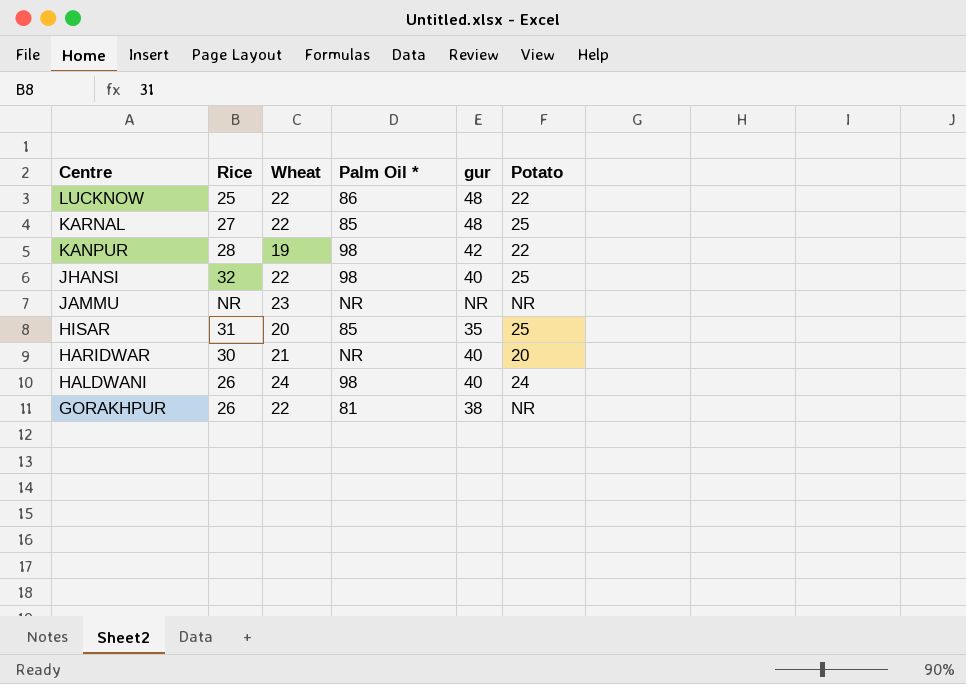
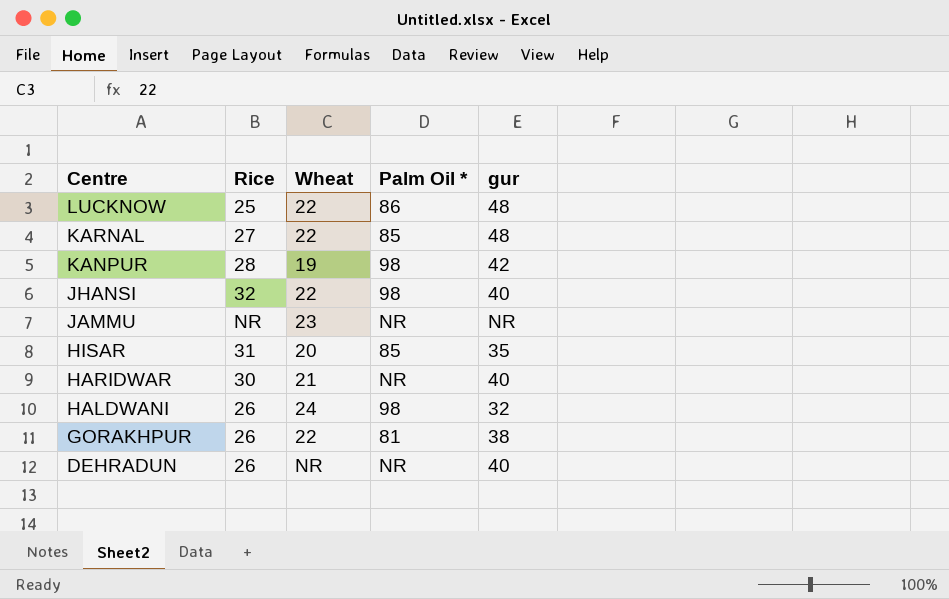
column Potato | position: 6 -> none
HALDWANI | gur: 40 -> 32
row DEHRADUN: none -> 26 | NR | NR | 40

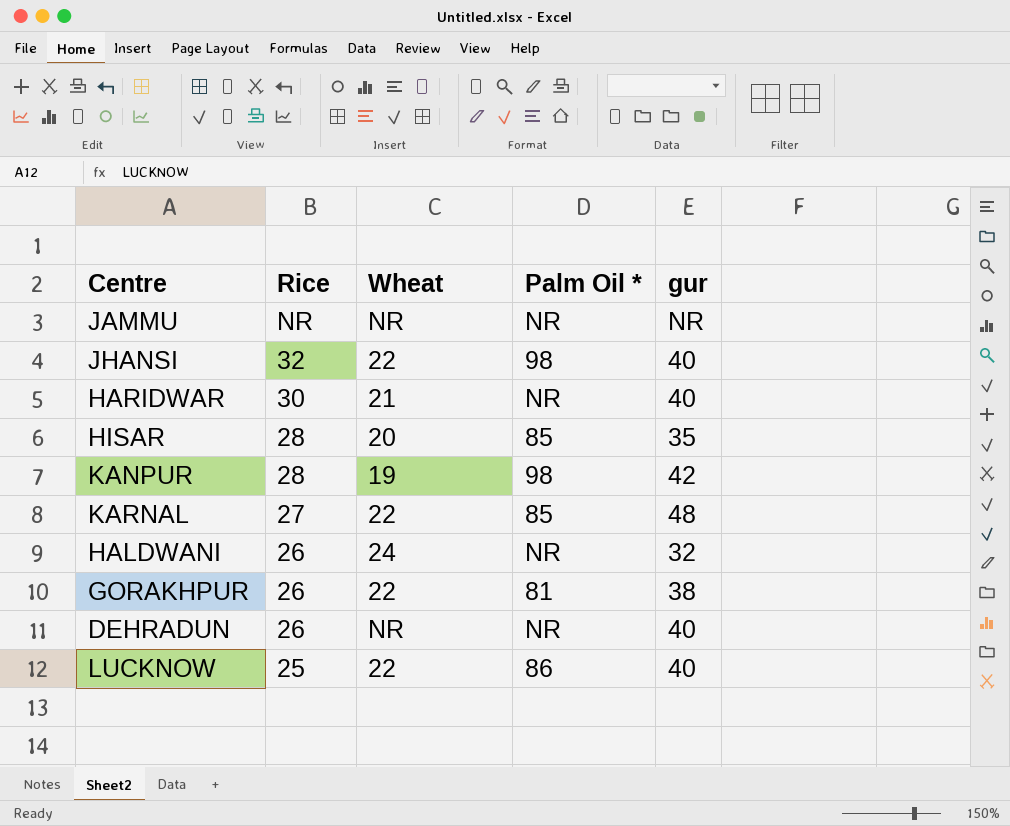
row order: Centre descending -> Rice descending
JAMMU | Wheat: 23 -> NR
HISAR | Rice: 31 -> 28
HALDWANI | Palm Oil *: 98 -> NR
LUCKNOW | gur: 48 -> 40

